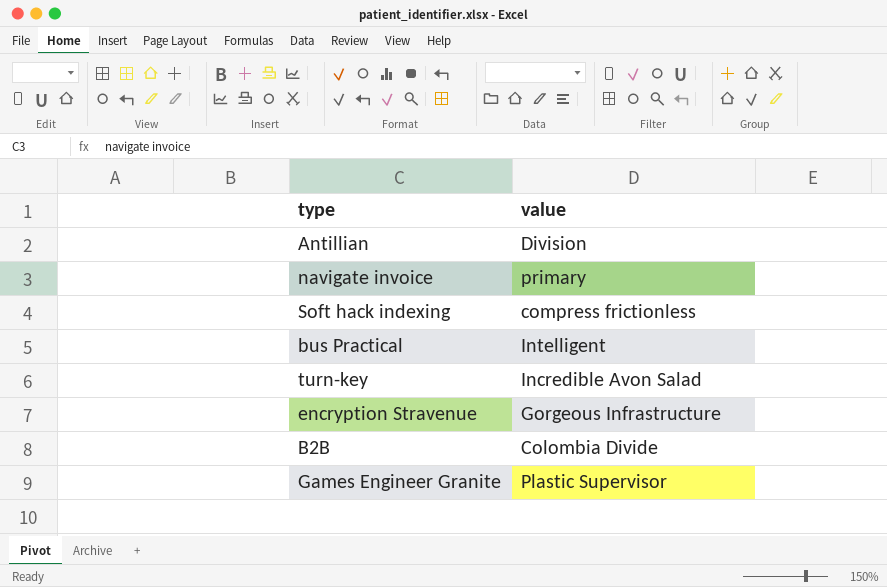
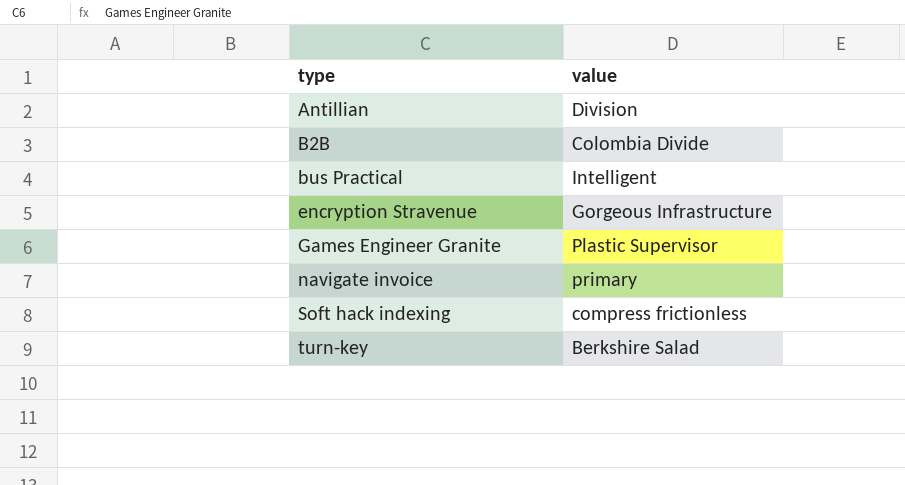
row order: none -> type ascending
turn-key | value: Incredible Avon Salad -> Berkshire Salad

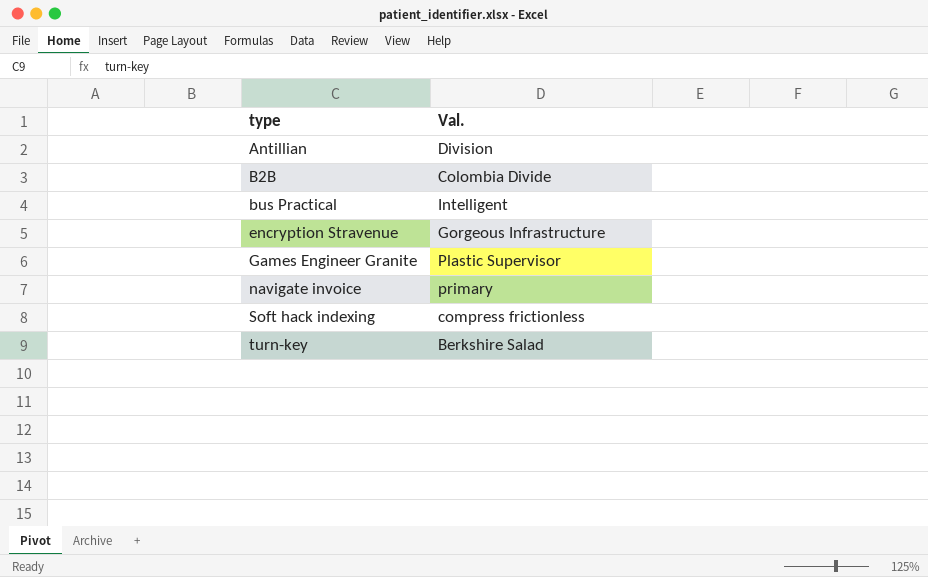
column name: value -> Val.

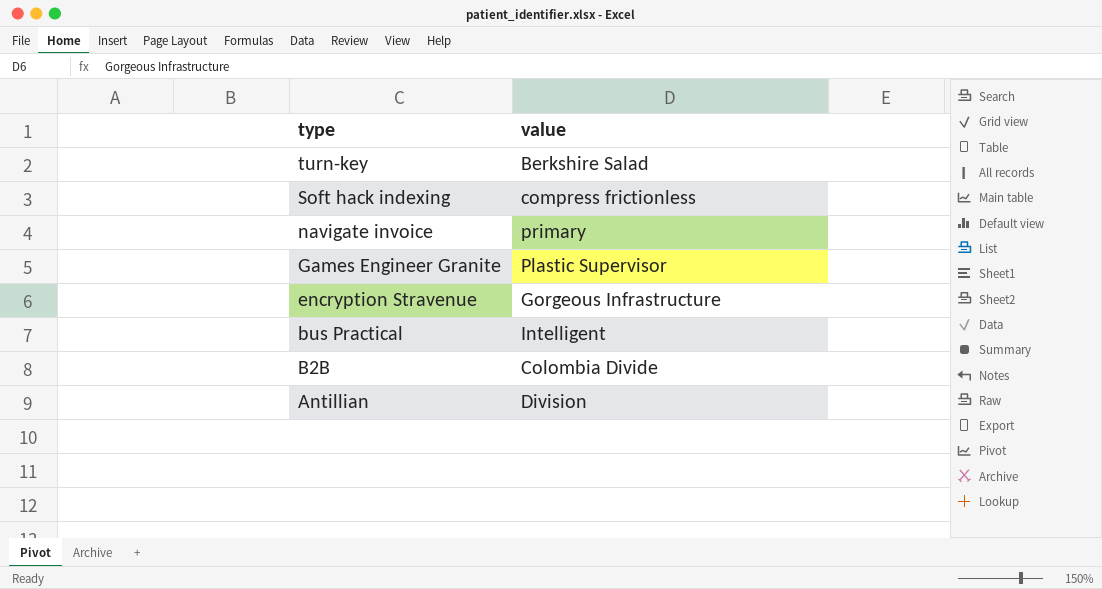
row order: type ascending -> type descending
column name: Val. -> value

